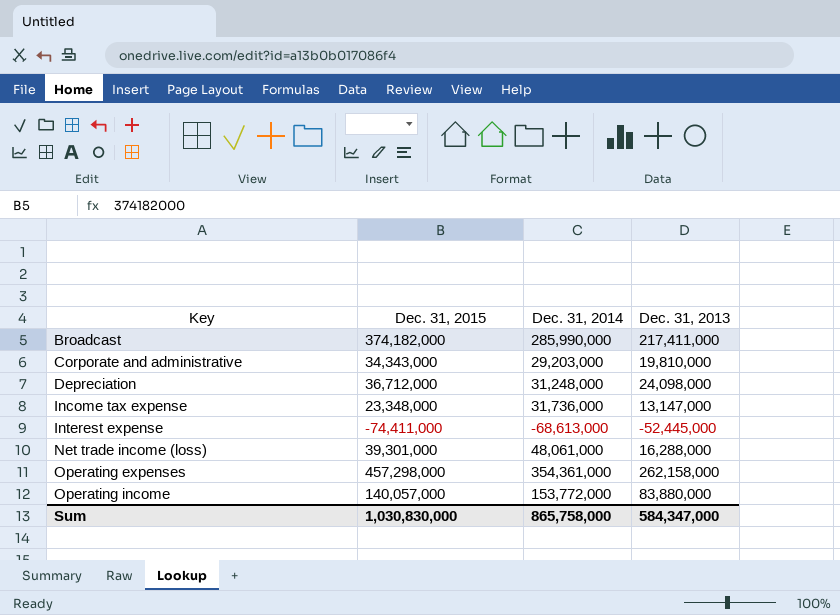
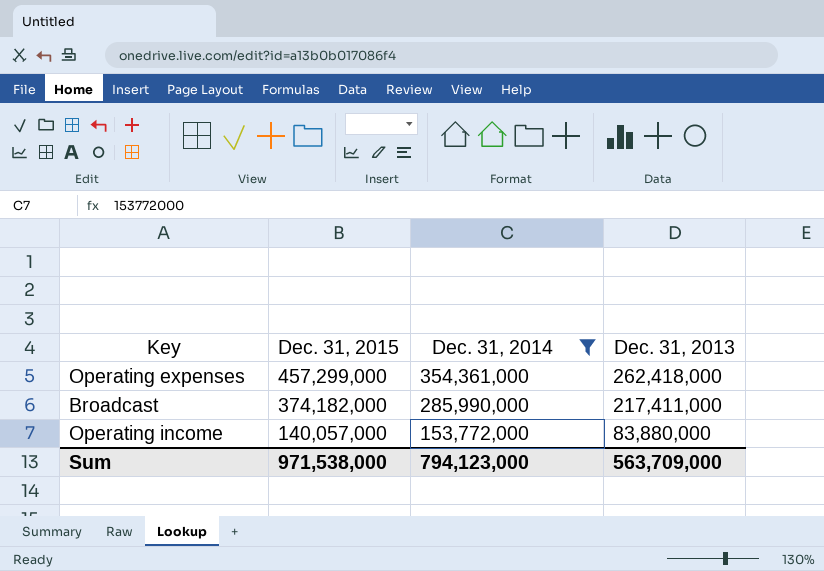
filter: none -> Dec. 31, 2014 >= 153,772,000
row order: Key ascending -> Dec. 31, 2015 descending
Operating expenses | Dec. 31, 2015: 457,298,000 -> 457,299,000
Operating expenses | Dec. 31, 2013: 262,158,000 -> 262,418,000
Sum | Dec. 31, 2015: 1,030,830,000 -> 971,538,000
Sum | Dec. 31, 2014: 865,758,000 -> 794,123,000
Sum | Dec. 31, 2013: 584,347,000 -> 563,709,000

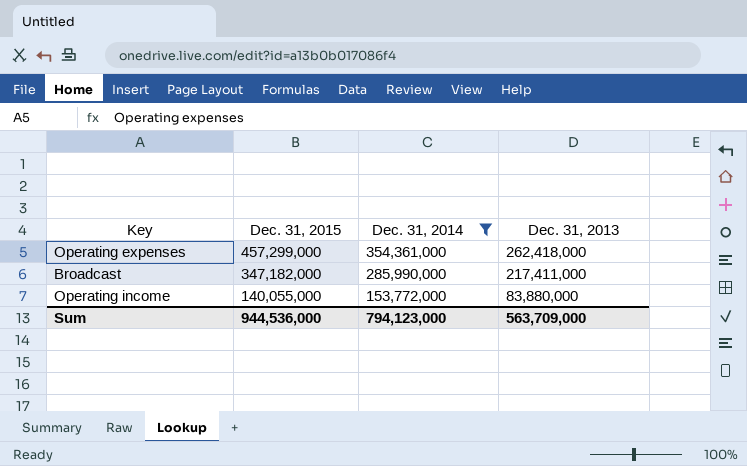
Broadcast | Dec. 31, 2015: 374,182,000 -> 347,182,000
Operating income | Dec. 31, 2015: 140,057,000 -> 140,055,000
Sum | Dec. 31, 2015: 971,538,000 -> 944,536,000

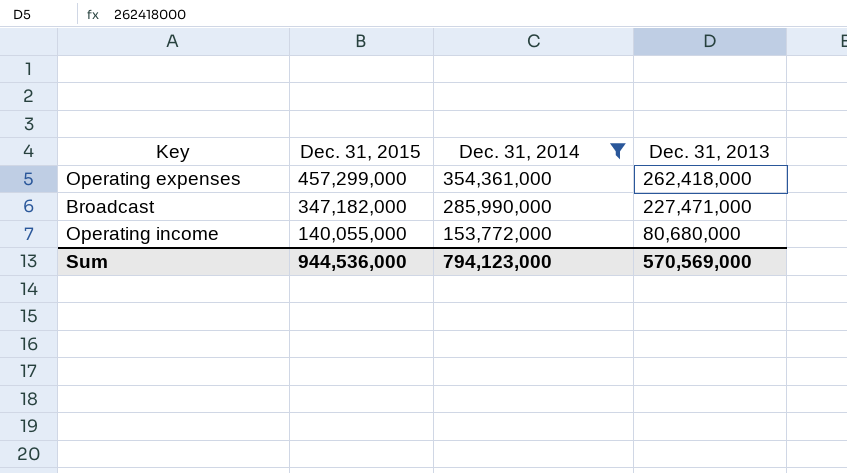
Broadcast | Dec. 31, 2013: 217,411,000 -> 227,471,000
Operating income | Dec. 31, 2013: 83,880,000 -> 80,680,000
Sum | Dec. 31, 2013: 563,709,000 -> 570,569,000

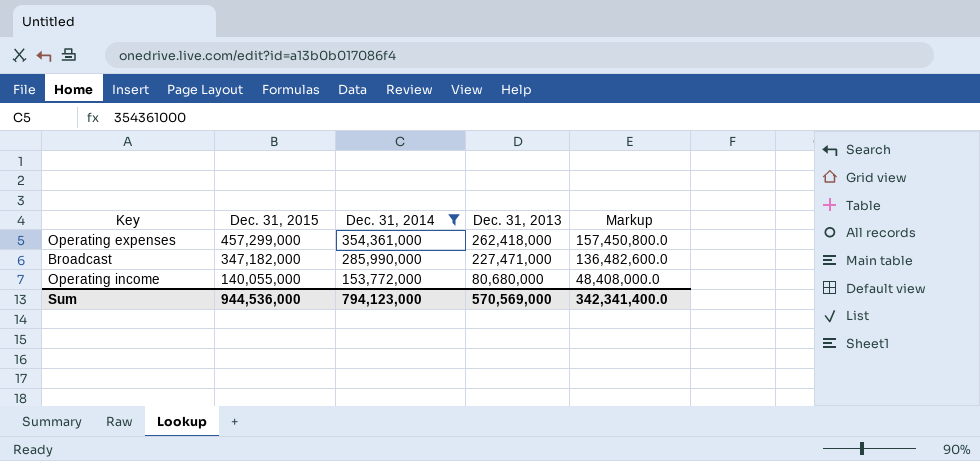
column Markup | formula: none -> [Dec. 31, 2013] * 0.6

